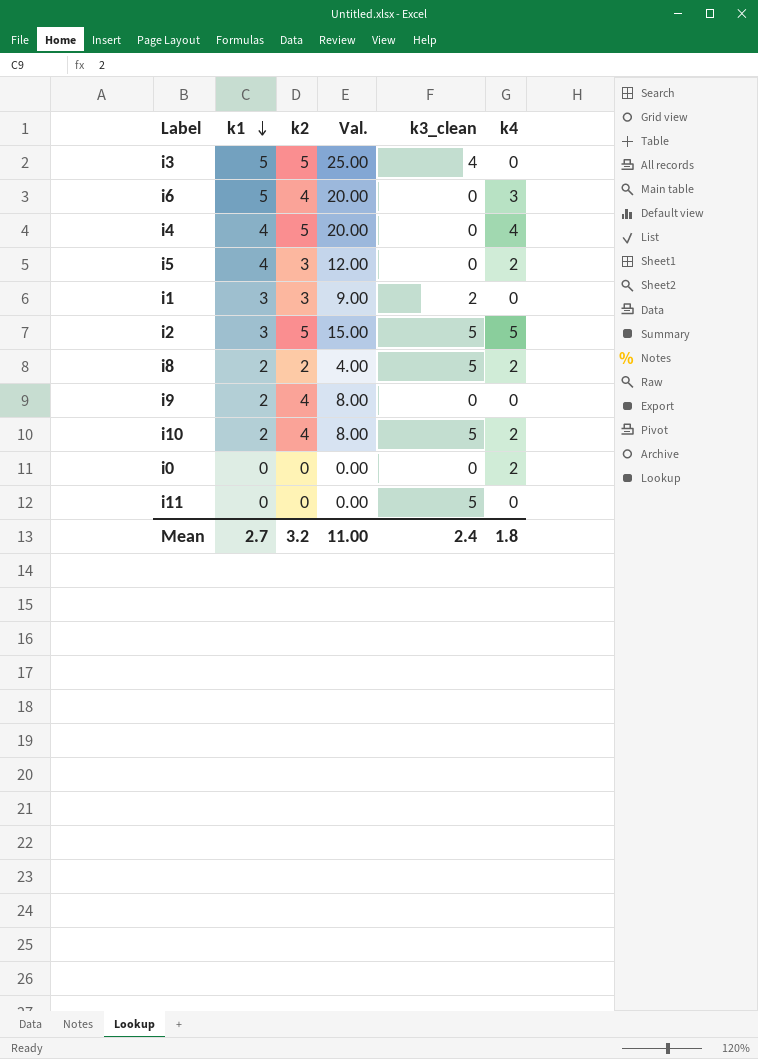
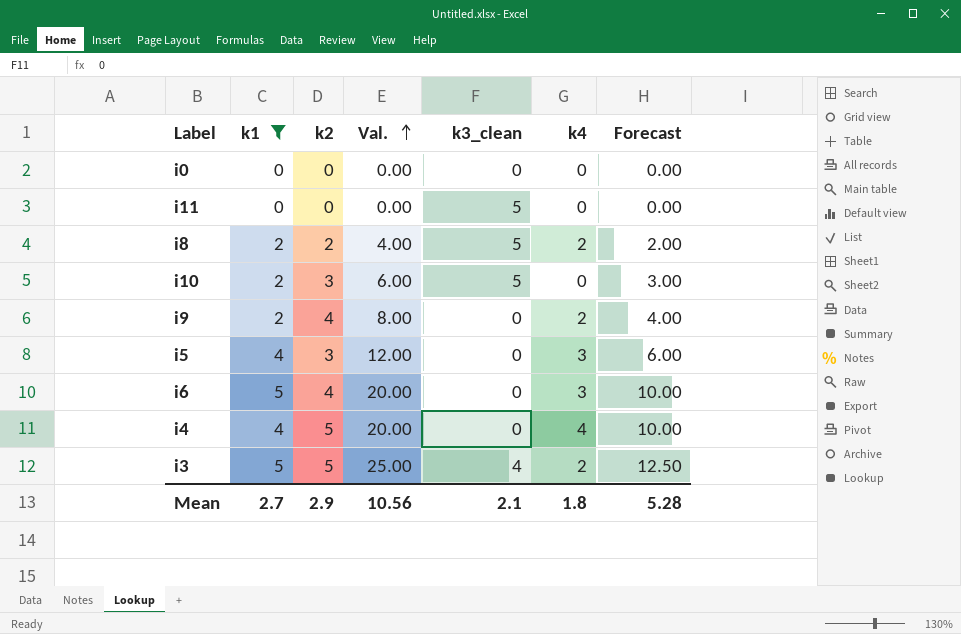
filter: none -> k1 != 3
row order: k1 descending -> Val. ascending
column Forecast | formula: none -> [Val.] * 0.5
i0 | k4: 2 -> 0
i10 | k2: 4 -> 3
i10 | Val.: 8.00 -> 6.00
i10 | k4: 2 -> 0
i9 | k4: 0 -> 2
i5 | k4: 2 -> 3
i3 | k4: 0 -> 2
Mean | k2: 3.2 -> 2.9
Mean | Val.: 11.00 -> 10.56
Mean | k3_clean: 2.4 -> 2.1

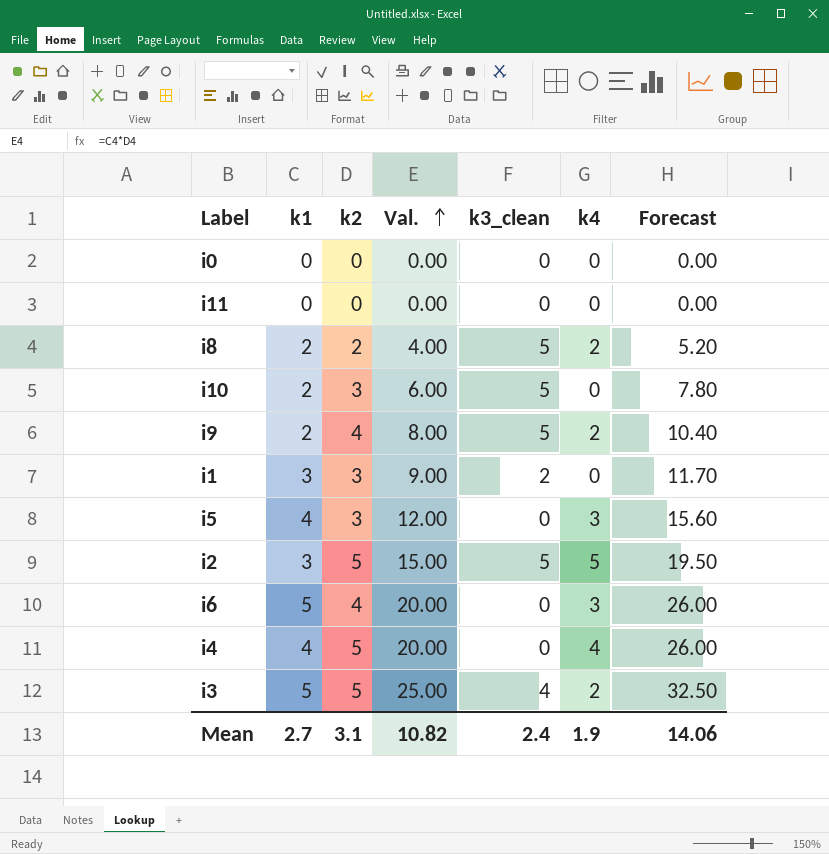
filter: k1 != 3 -> none
column Forecast | formula: [Val.] * 0.5 -> [Val.] * 1.3
i11 | k3_clean: 5 -> 0
i9 | k3_clean: 0 -> 5
Mean | k2: 2.9 -> 3.1
Mean | Val.: 10.56 -> 10.82
Mean | k3_clean: 2.1 -> 2.4
Mean | k4: 1.8 -> 1.9
Mean | Forecast: 5.28 -> 14.06

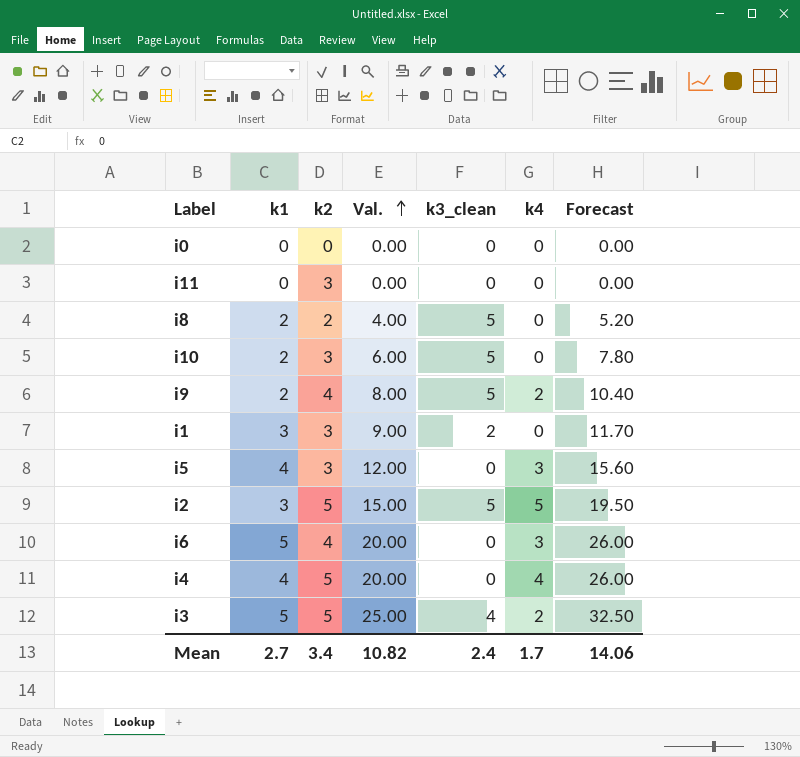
i11 | k2: 0 -> 3
i8 | k4: 2 -> 0
Mean | k2: 3.1 -> 3.4
Mean | k4: 1.9 -> 1.7

